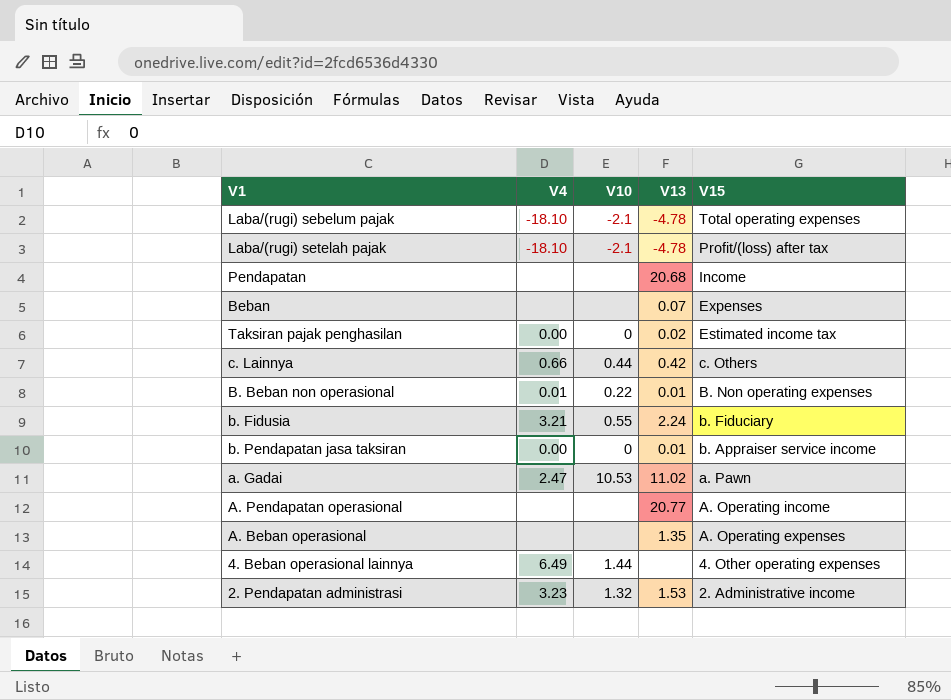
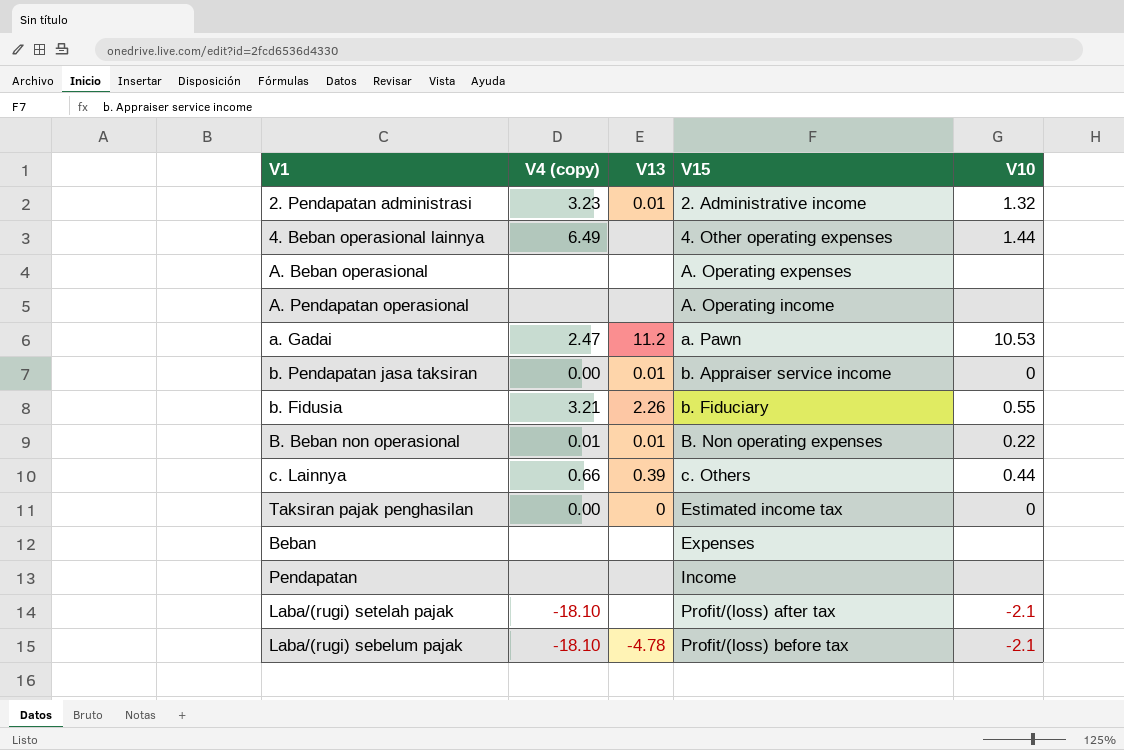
row order: V15 descending -> V15 ascending
column name: V4 -> V4 (copy)
column V10 | position: 3 -> 5
2. Pendapatan administrasi | V13: 1.53 -> 0.01
A. Beban operasional | V13: 1.35 -> none
A. Pendapatan operasional | V13: 20.77 -> none
a. Gadai | V13: 11.02 -> 11.2
b. Fidusia | V13: 2.24 -> 2.26
c. Lainnya | V13: 0.42 -> 0.39
Taksiran pajak penghasilan | V13: 0.02 -> 0
Beban | V13: 0.07 -> none
Pendapatan | V13: 20.68 -> none
Laba/(rugi) setelah pajak | V13: -4.78 -> none
Laba/(rugi) sebelum pajak | V15: Total operating expenses -> Profit/(loss) before tax

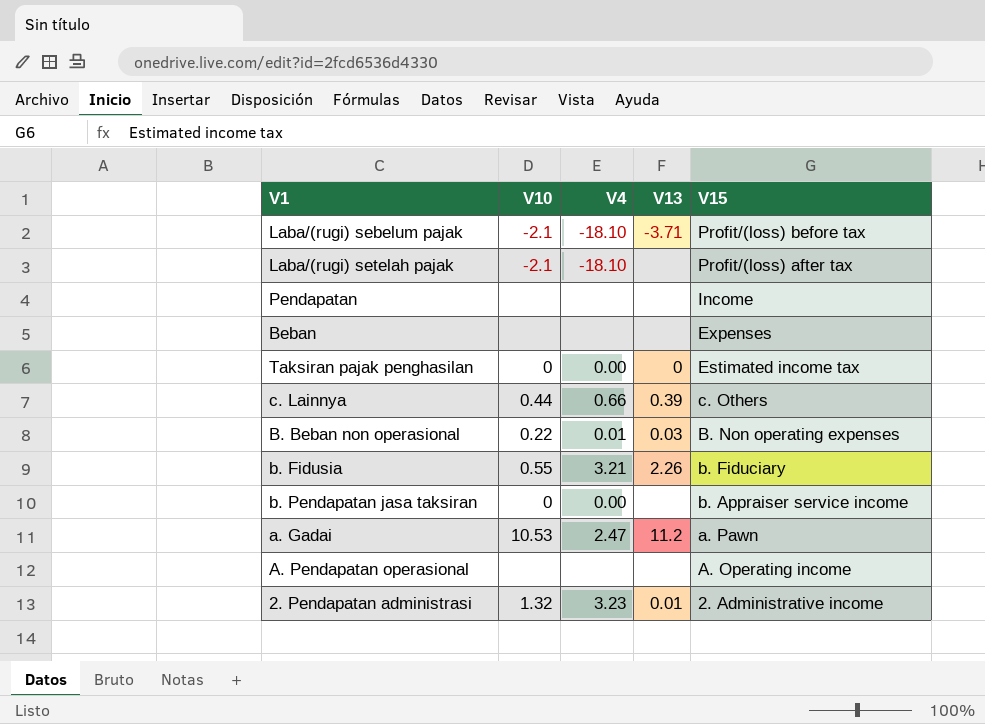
row order: V15 ascending -> V15 descending
column V10 | position: 5 -> 2
column name: V4 (copy) -> V4
row 4. Beban operasional lainnya: 6.49 | none | 4. Other operating expenses | 1.44 -> none
row A. Beban operasional: none | none | A. Operating expenses | none -> none
Laba/(rugi) sebelum pajak | V13: -4.78 -> -3.71
B. Beban non operasional | V13: 0.01 -> 0.03
b. Pendapatan jasa taksiran | V13: 0.01 -> none

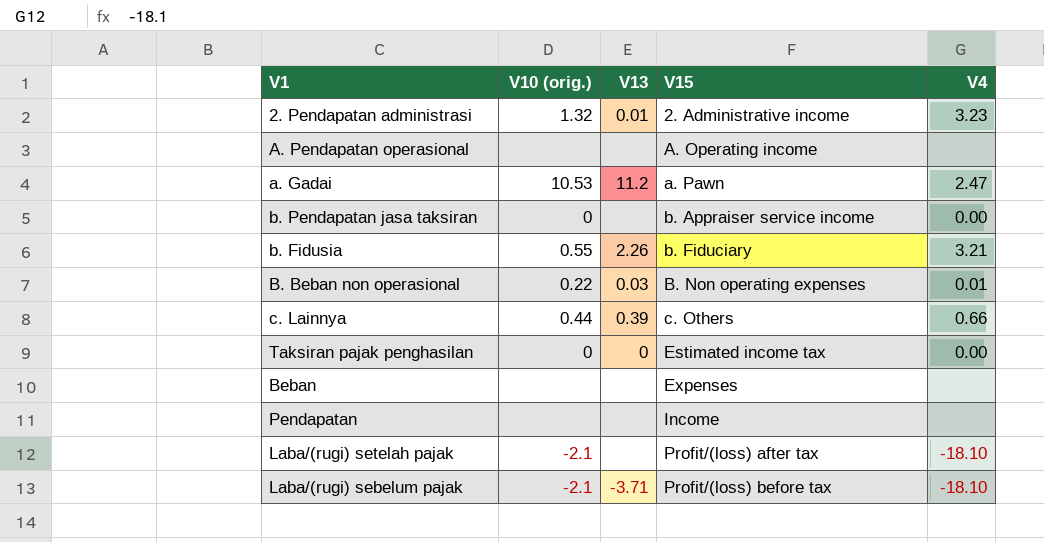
row order: V15 descending -> V15 ascending
column name: V10 -> V10 (orig.)
column V4 | position: 3 -> 5

